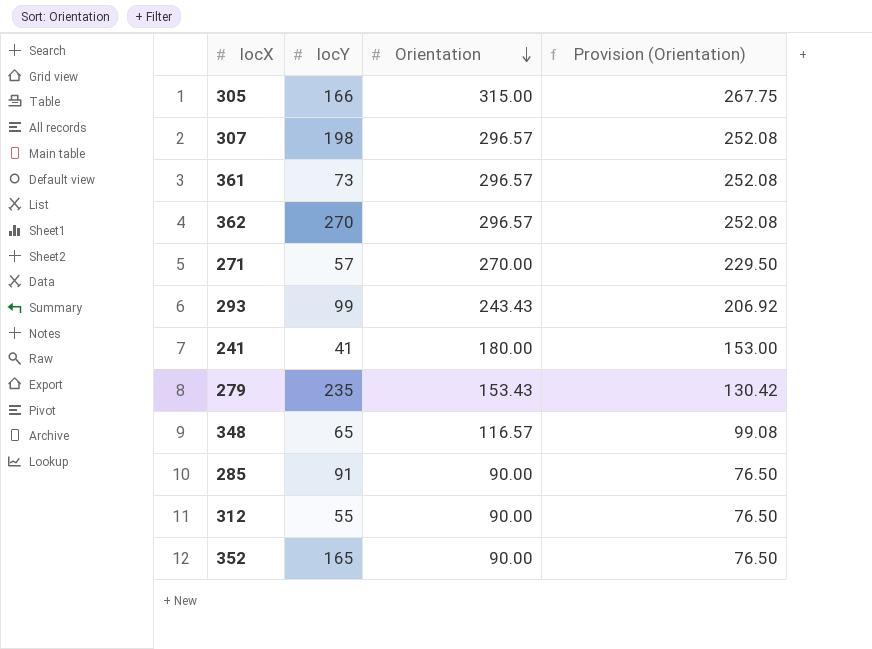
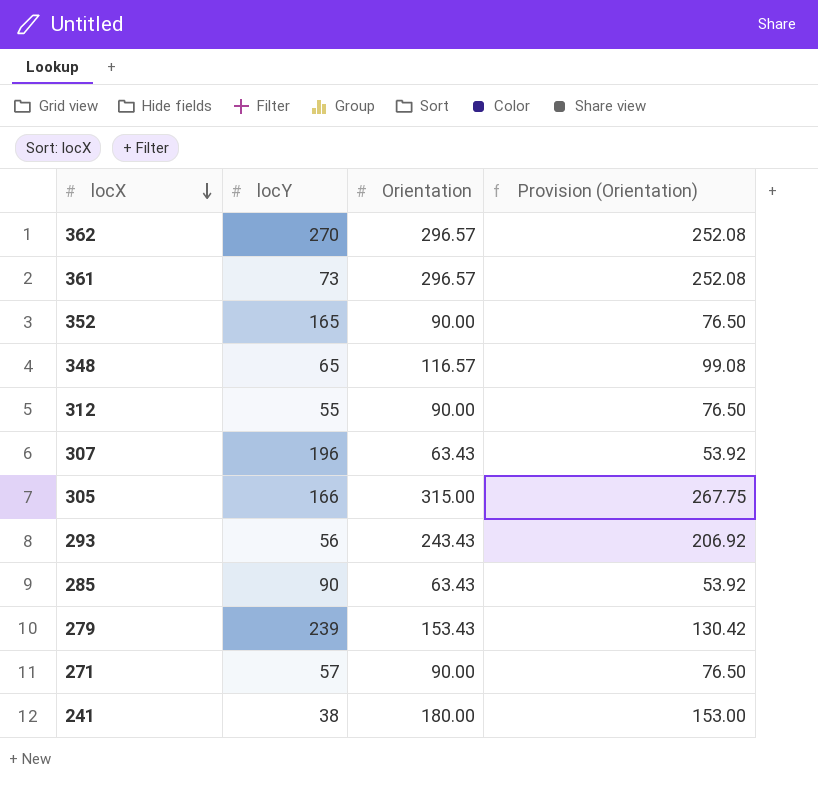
row order: Orientation descending -> locX descending
307 | locY: 198 -> 196
307 | Orientation: 296.57 -> 63.43
307 | Provision (Orientation): 252.08 -> 53.92
293 | locY: 99 -> 56
285 | locY: 91 -> 90
285 | Orientation: 90.00 -> 63.43
285 | Provision (Orientation): 76.50 -> 53.92
279 | locY: 235 -> 239
271 | Orientation: 270.00 -> 90.00
271 | Provision (Orientation): 229.50 -> 76.50
241 | locY: 41 -> 38

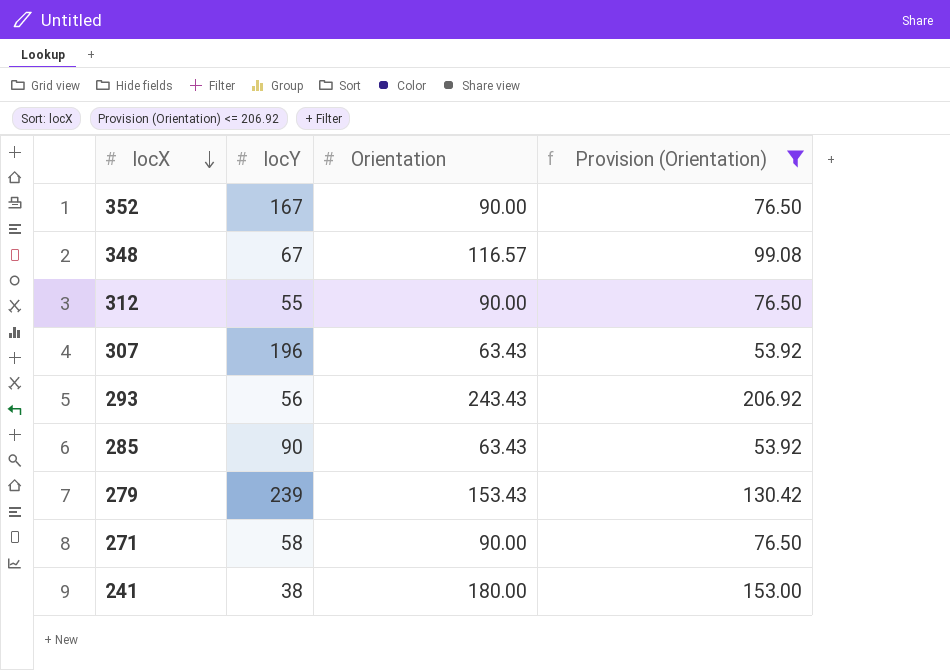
filter: none -> Provision (Orientation) <= 206.92
352 | locY: 165 -> 167
348 | locY: 65 -> 67
271 | locY: 57 -> 58

